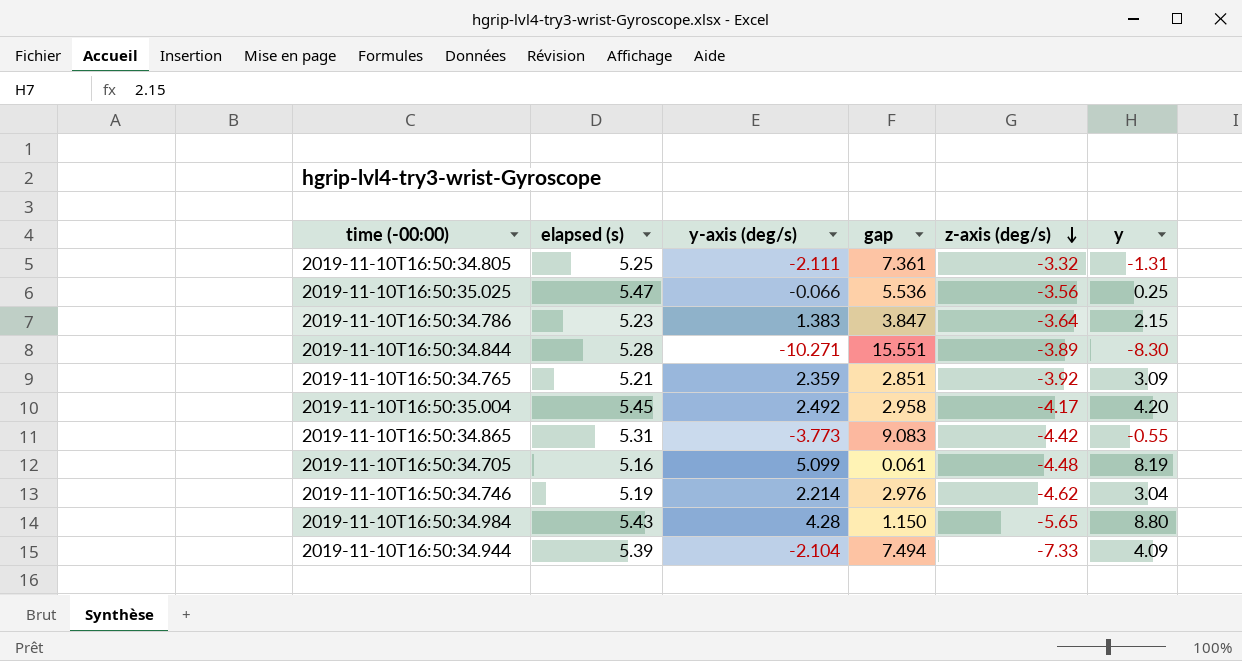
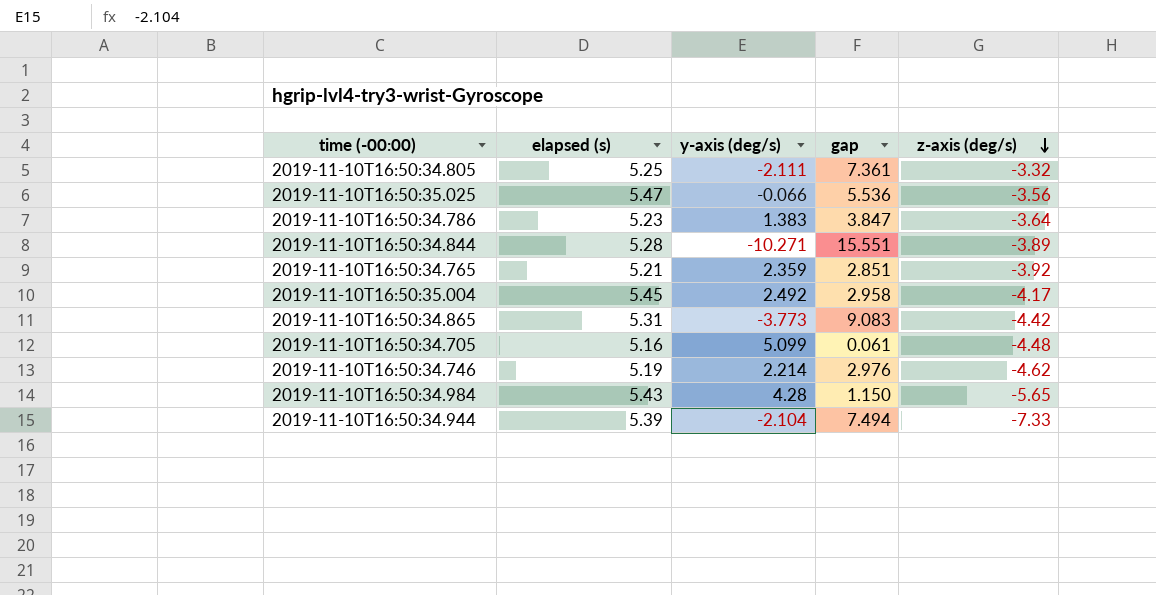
column y | position: 6 -> none

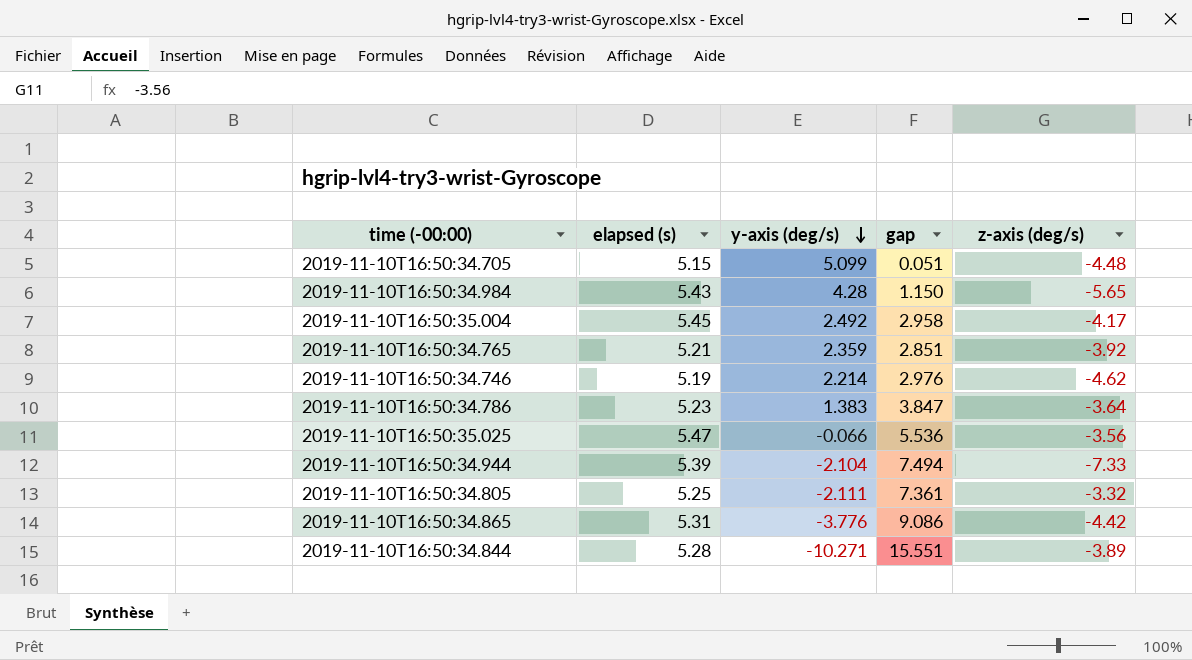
row order: z-axis (deg/s) descending -> y-axis (deg/s) descending
2019-11-10T16:50:34.705 | elapsed (s): 5.16 -> 5.15
2019-11-10T16:50:34.705 | gap: 0.061 -> 0.051
2019-11-10T16:50:34.865 | y-axis (deg/s): -3.773 -> -3.776
2019-11-10T16:50:34.865 | gap: 9.083 -> 9.086

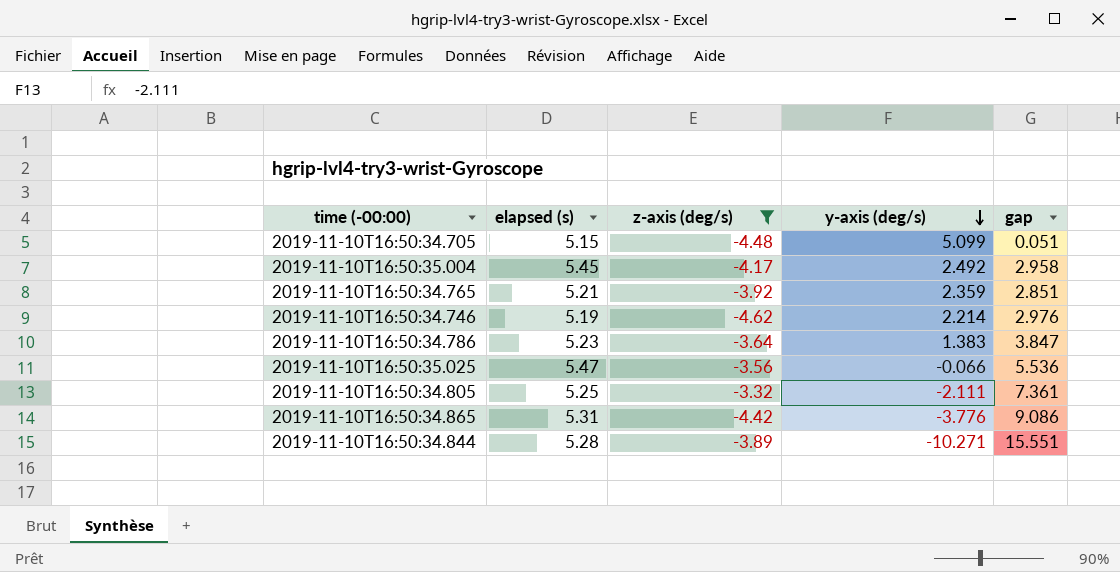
filter: none -> z-axis (deg/s) >= -4.62
column z-axis (deg/s) | position: 5 -> 3

